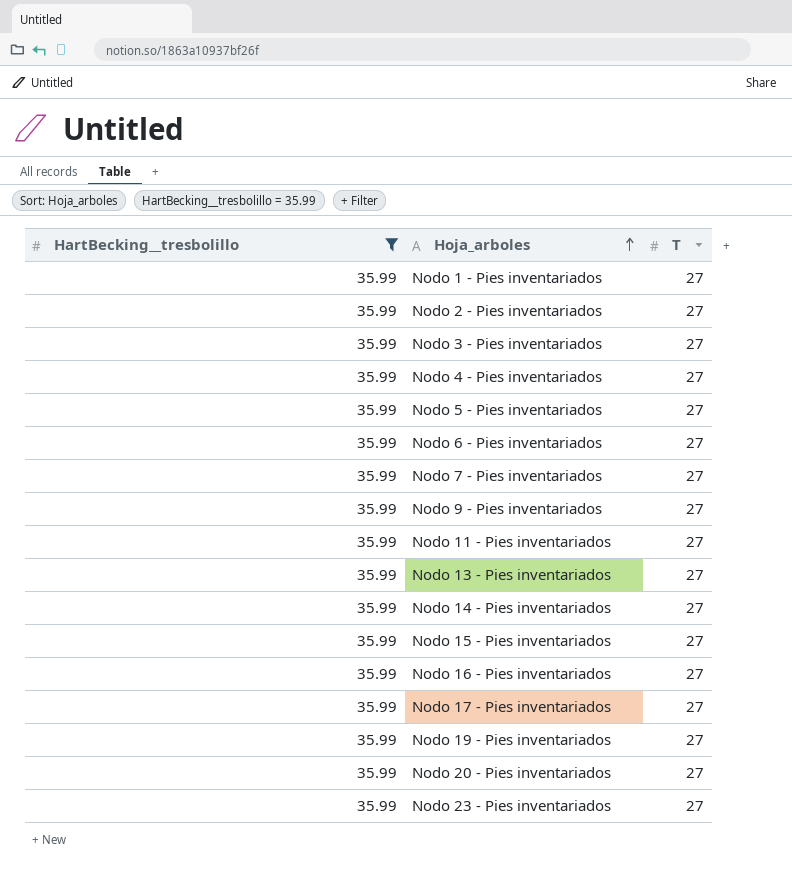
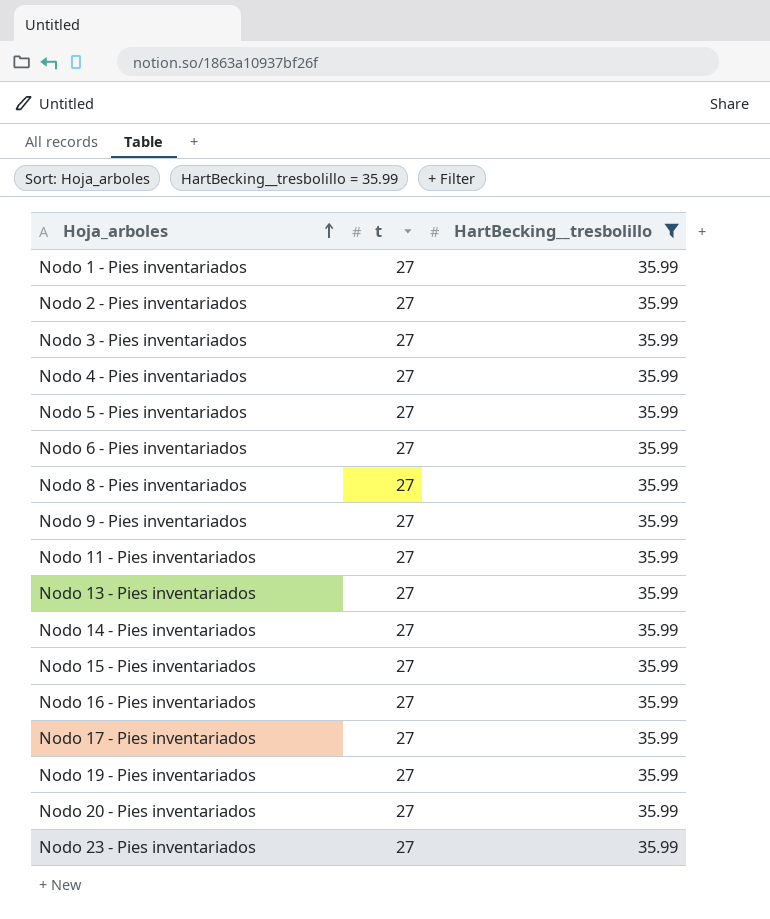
column name: T -> t
column HartBecking__tresbolillo | position: 1 -> 3
row Nodo 7 - Pies inventariados: 35.99 | 27 -> none
row Nodo 8 - Pies inventariados: none -> 27 | 35.99

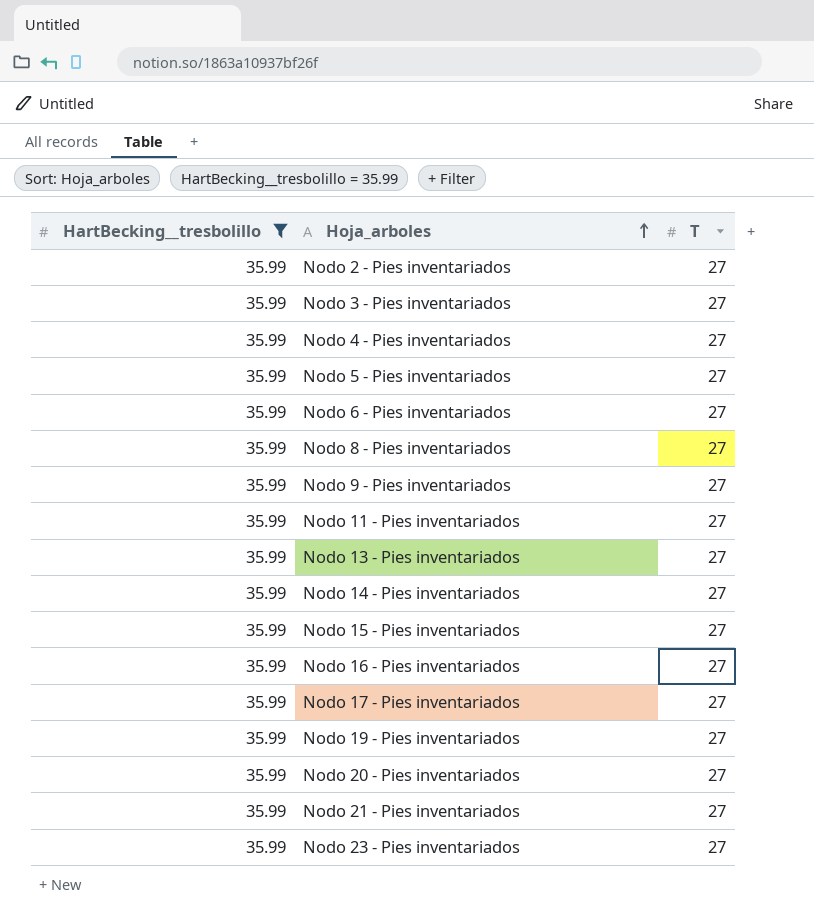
column HartBecking__tresbolillo | position: 3 -> 1
column name: t -> T
row Nodo 1 - Pies inventariados: 27 | 35.99 -> none
row Nodo 21 - Pies inventariados: none -> 35.99 | 27

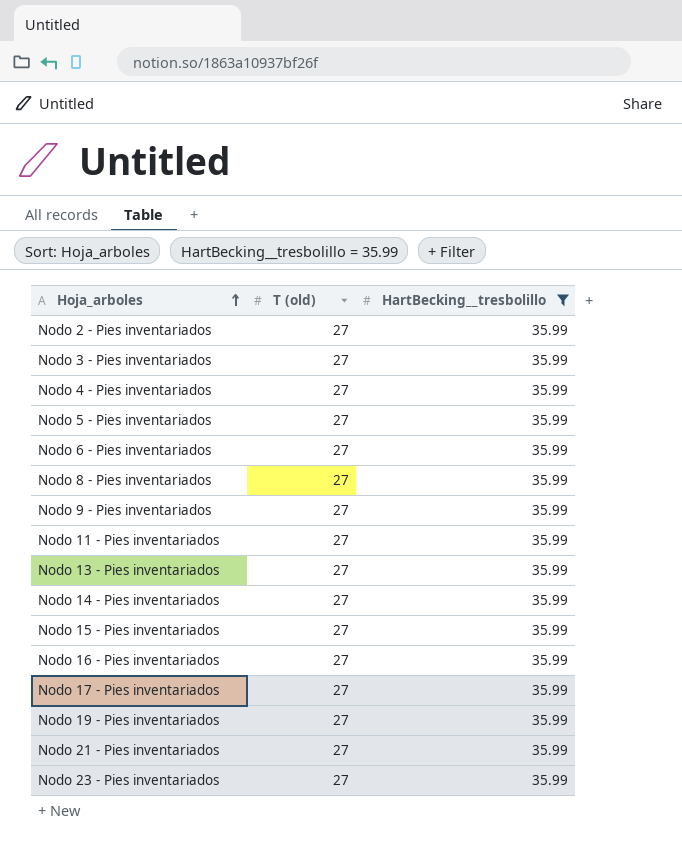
column name: T -> T (old)
column HartBecking__tresbolillo | position: 1 -> 3
row Nodo 20 - Pies inventariados: 35.99 | 27 -> none

